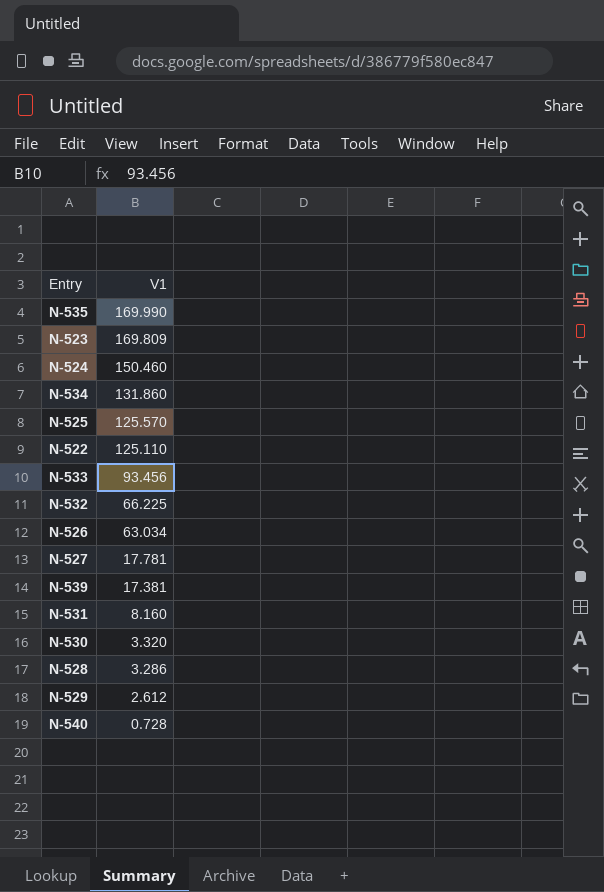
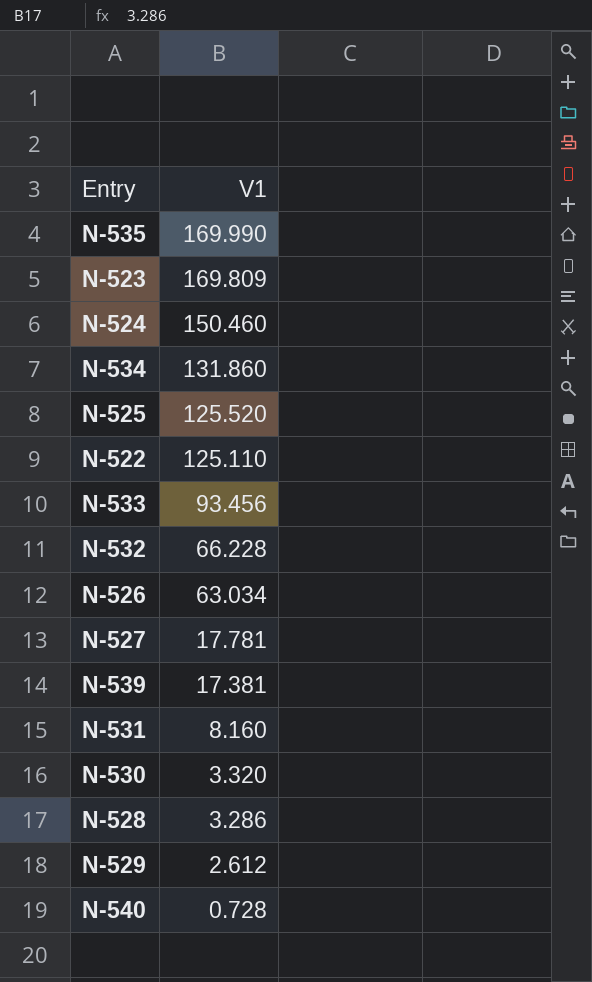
N-525 | V1: 125.570 -> 125.520
N-532 | V1: 66.225 -> 66.228

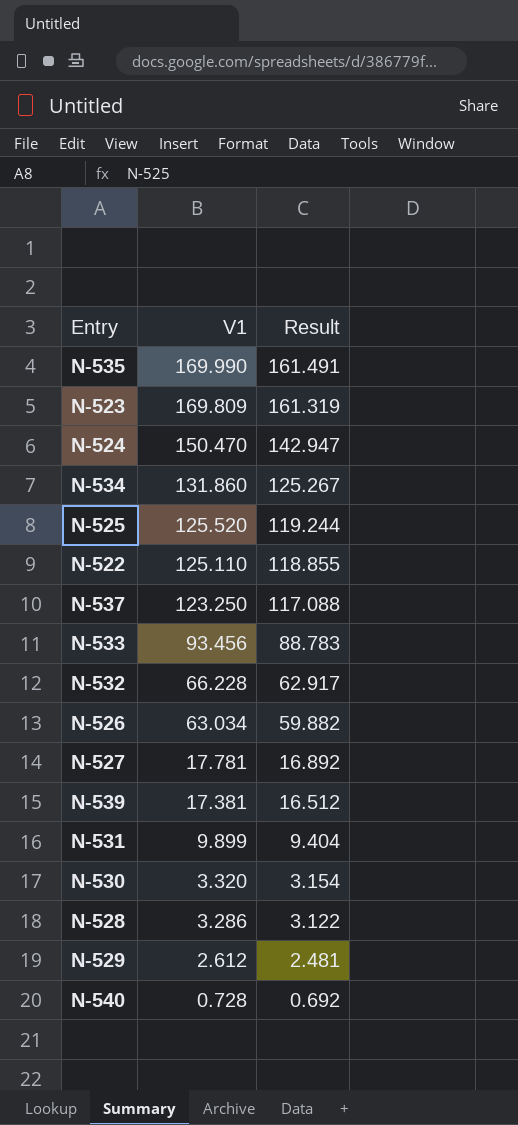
column Result | formula: none -> [V1] * 0.95
N-524 | V1: 150.460 -> 150.470
row N-537: none -> 123.250 | 117.088
N-531 | V1: 8.160 -> 9.899

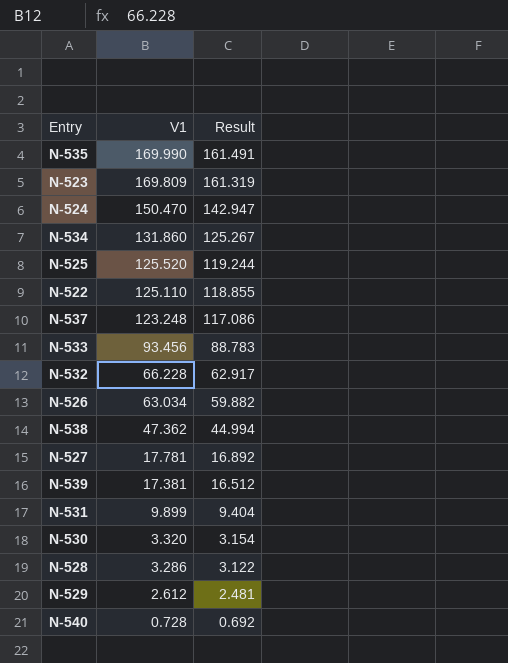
N-537 | V1: 123.250 -> 123.248
N-537 | Result: 117.088 -> 117.086
row N-538: none -> 47.362 | 44.994

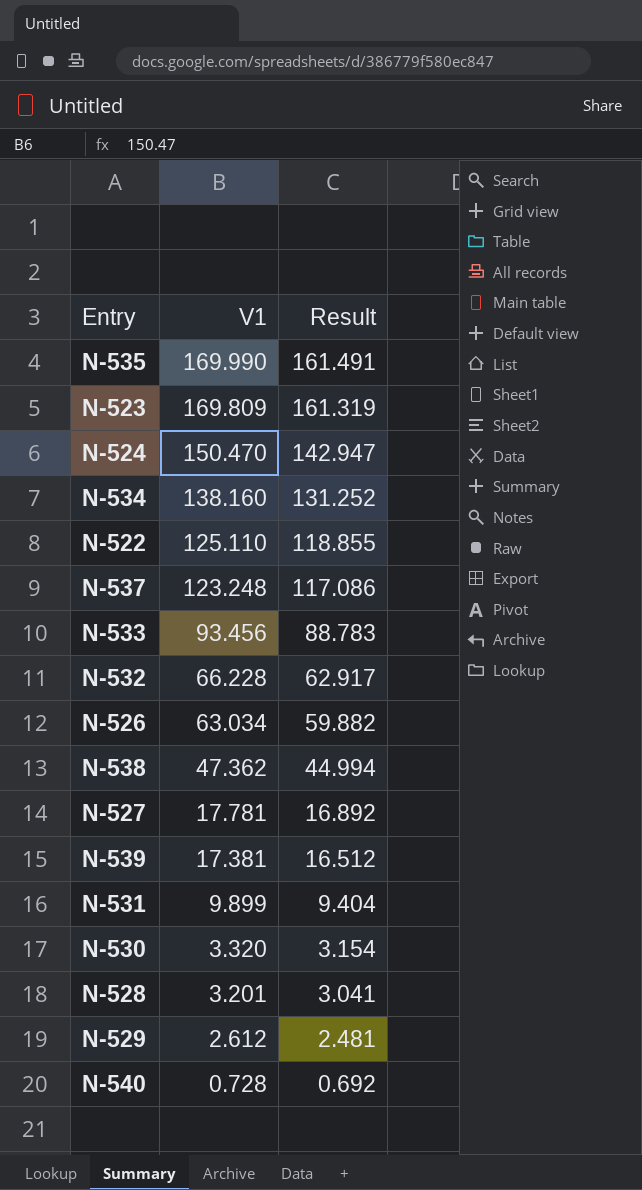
row N-525: 125.520 | 119.244 -> none
N-534 | V1: 131.860 -> 138.160
N-534 | Result: 125.267 -> 131.252
N-528 | V1: 3.286 -> 3.201
N-528 | Result: 3.122 -> 3.041

